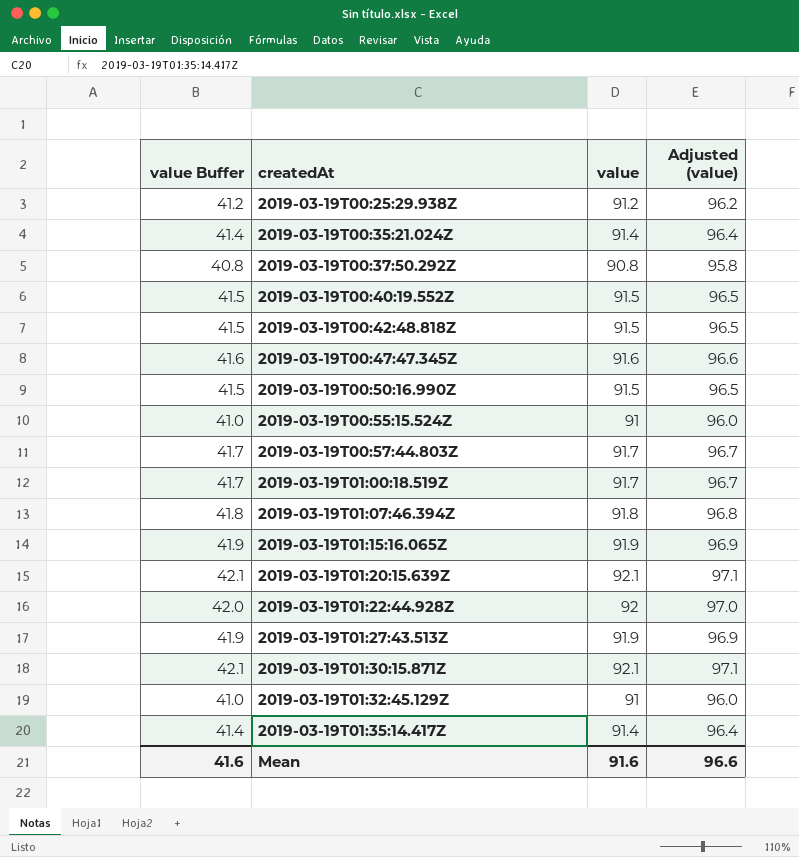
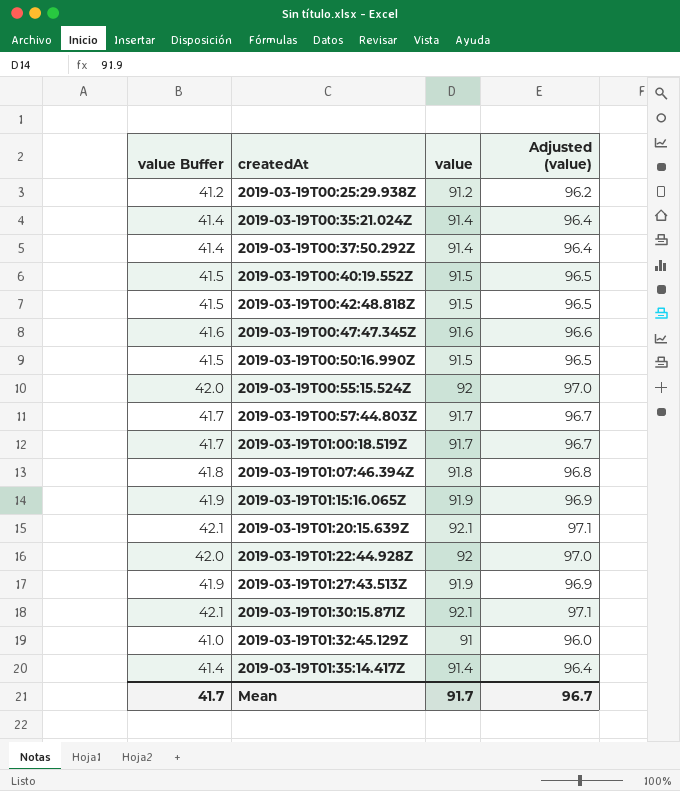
2019-03-19T00:37:50.292Z | value Buffer: 40.8 -> 41.4
2019-03-19T00:37:50.292Z | value: 90.8 -> 91.4
2019-03-19T00:37:50.292Z | Adjusted (value): 95.8 -> 96.4
2019-03-19T00:55:15.524Z | value Buffer: 41.0 -> 42.0
2019-03-19T00:55:15.524Z | value: 91 -> 92
2019-03-19T00:55:15.524Z | Adjusted (value): 96.0 -> 97.0
Mean | value Buffer: 41.6 -> 41.7
Mean | value: 91.6 -> 91.7
Mean | Adjusted (value): 96.6 -> 96.7

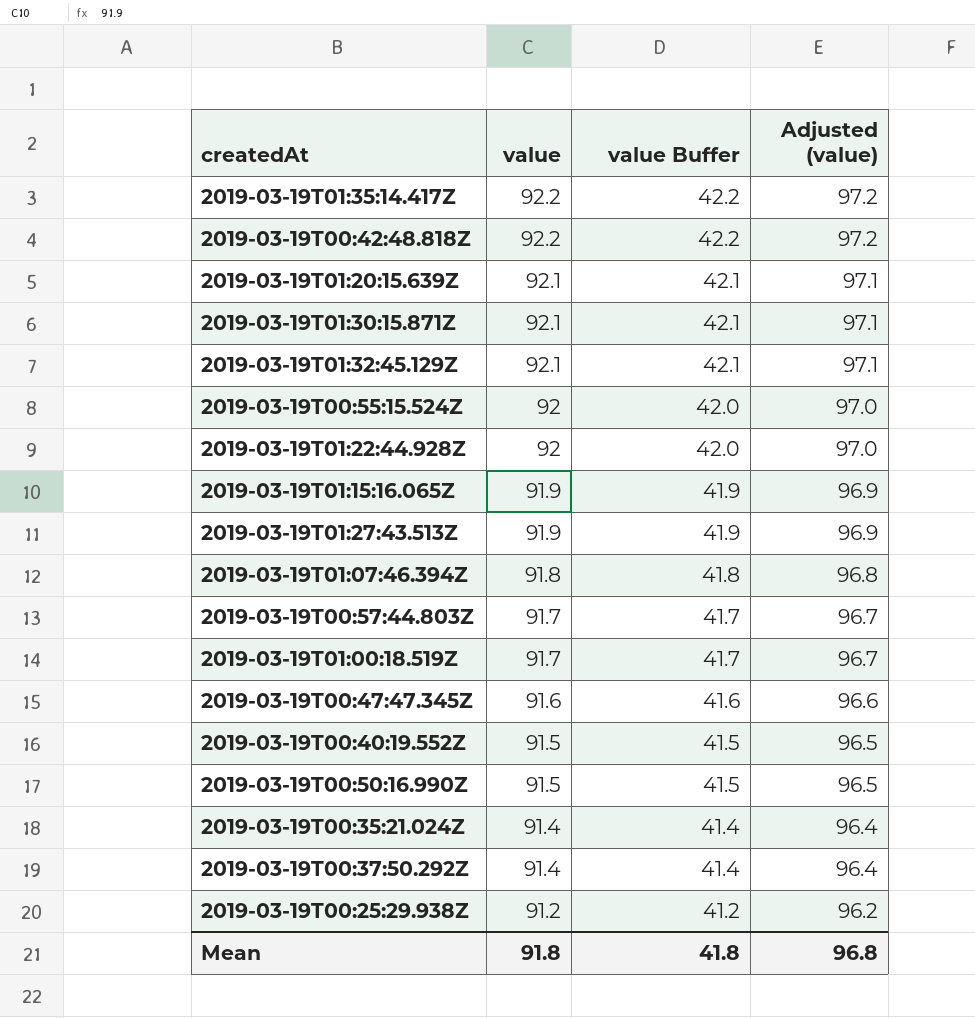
row order: createdAt ascending -> value descending
column value Buffer | position: 1 -> 3
2019-03-19T01:35:14.417Z | value: 91.4 -> 92.2
2019-03-19T01:35:14.417Z | value Buffer: 41.4 -> 42.2
2019-03-19T01:35:14.417Z | Adjusted (value): 96.4 -> 97.2
2019-03-19T00:42:48.818Z | value: 91.5 -> 92.2
2019-03-19T00:42:48.818Z | value Buffer: 41.5 -> 42.2
2019-03-19T00:42:48.818Z | Adjusted (value): 96.5 -> 97.2
2019-03-19T01:32:45.129Z | value: 91 -> 92.1
2019-03-19T01:32:45.129Z | value Buffer: 41.0 -> 42.1
2019-03-19T01:32:45.129Z | Adjusted (value): 96.0 -> 97.1
Mean | value: 91.7 -> 91.8
Mean | value Buffer: 41.7 -> 41.8
Mean | Adjusted (value): 96.7 -> 96.8

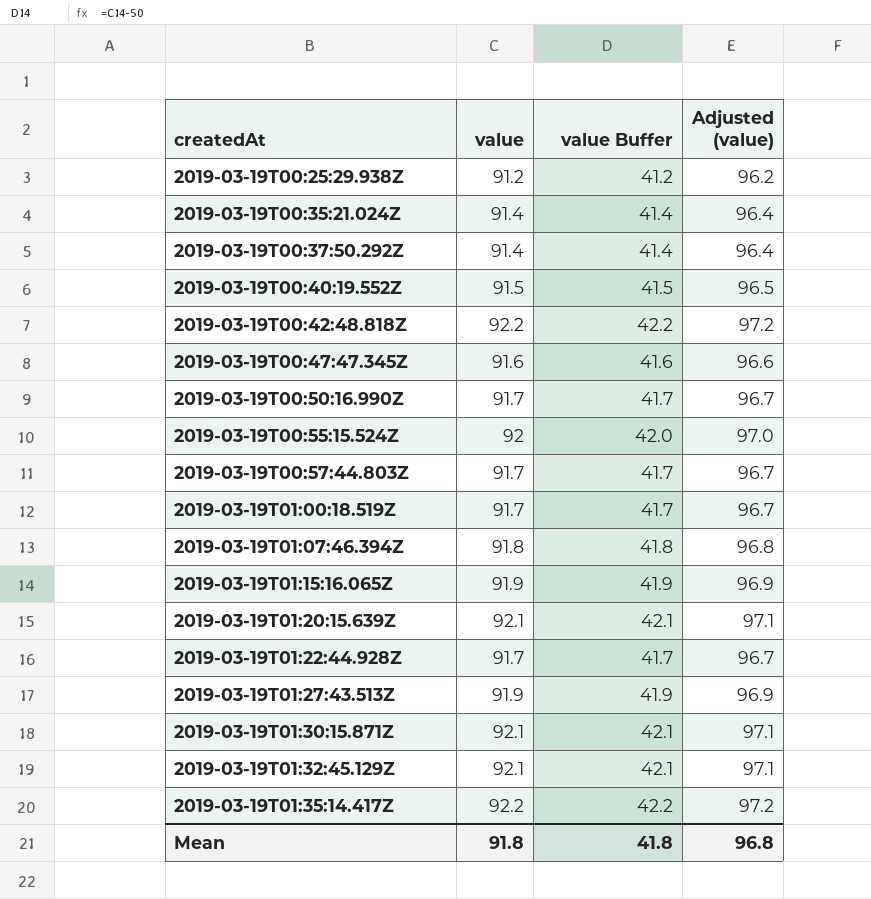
row order: value descending -> createdAt ascending
2019-03-19T00:50:16.990Z | value: 91.5 -> 91.7
2019-03-19T00:50:16.990Z | value Buffer: 41.5 -> 41.7
2019-03-19T00:50:16.990Z | Adjusted (value): 96.5 -> 96.7
2019-03-19T01:22:44.928Z | value: 92 -> 91.7
2019-03-19T01:22:44.928Z | value Buffer: 42.0 -> 41.7
2019-03-19T01:22:44.928Z | Adjusted (value): 97.0 -> 96.7

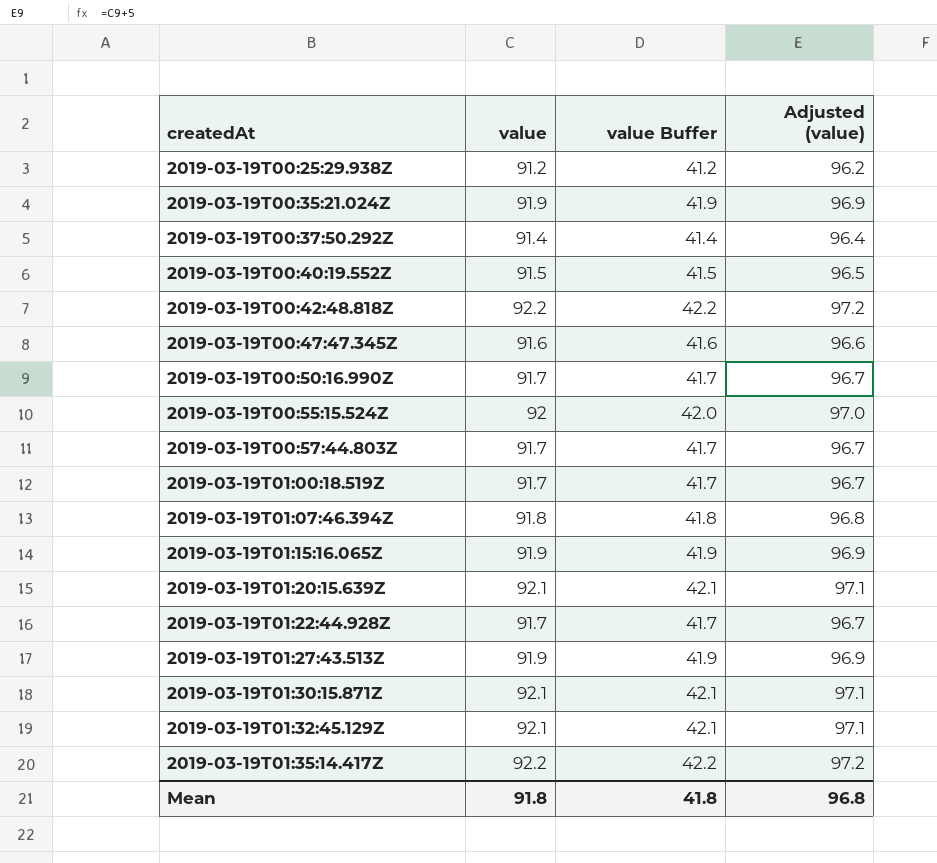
2019-03-19T00:35:21.024Z | value: 91.4 -> 91.9
2019-03-19T00:35:21.024Z | value Buffer: 41.4 -> 41.9
2019-03-19T00:35:21.024Z | Adjusted (value): 96.4 -> 96.9

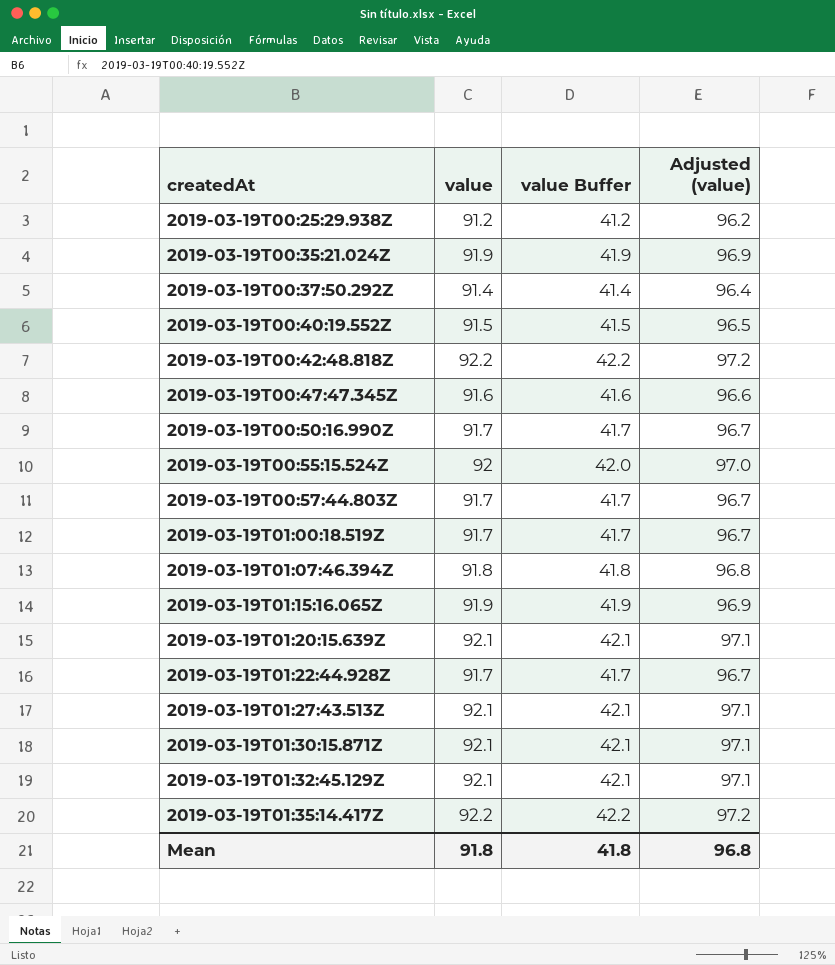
2019-03-19T01:27:43.513Z | value: 91.9 -> 92.1
2019-03-19T01:27:43.513Z | value Buffer: 41.9 -> 42.1
2019-03-19T01:27:43.513Z | Adjusted (value): 96.9 -> 97.1

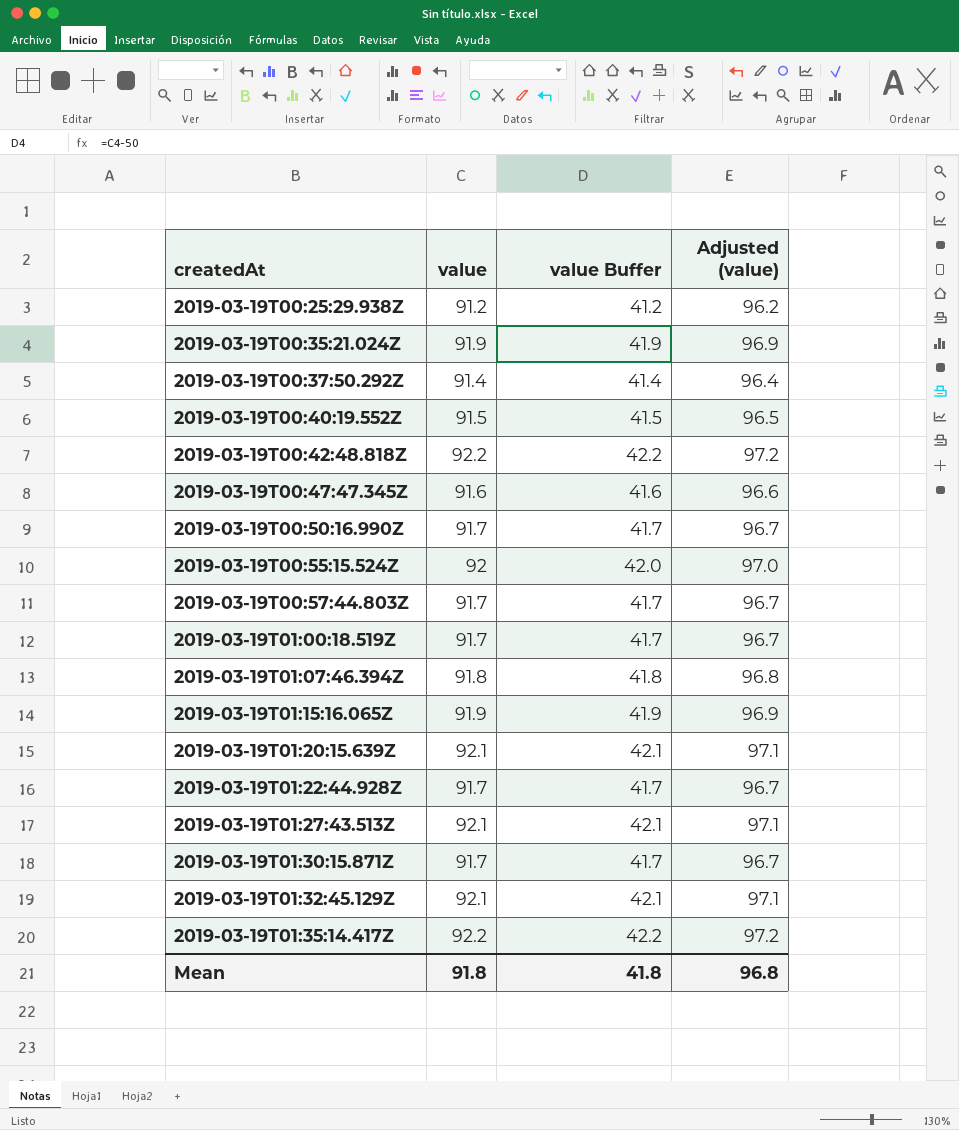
2019-03-19T01:30:15.871Z | value: 92.1 -> 91.7
2019-03-19T01:30:15.871Z | value Buffer: 42.1 -> 41.7
2019-03-19T01:30:15.871Z | Adjusted (value): 97.1 -> 96.7

